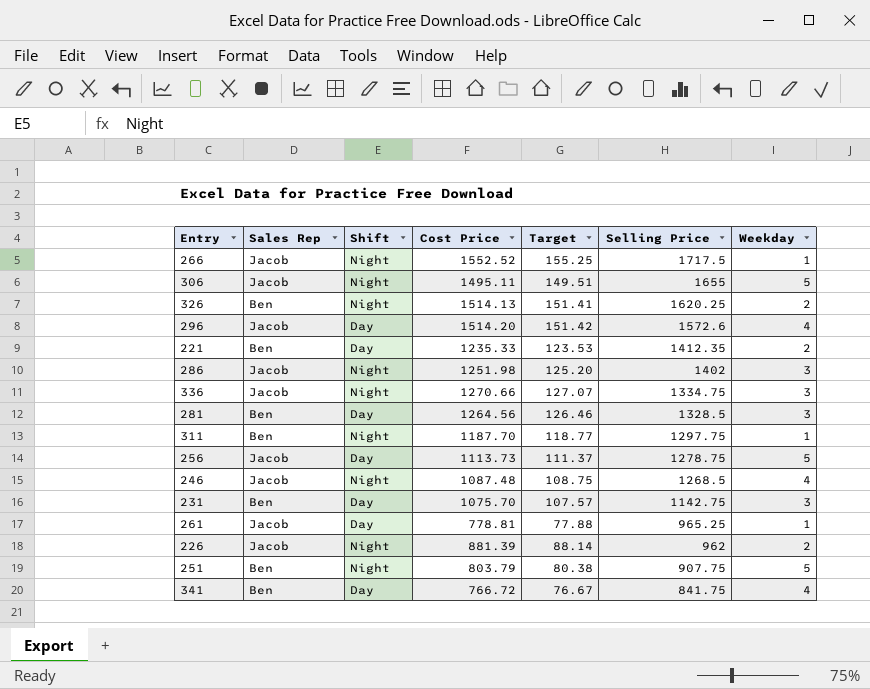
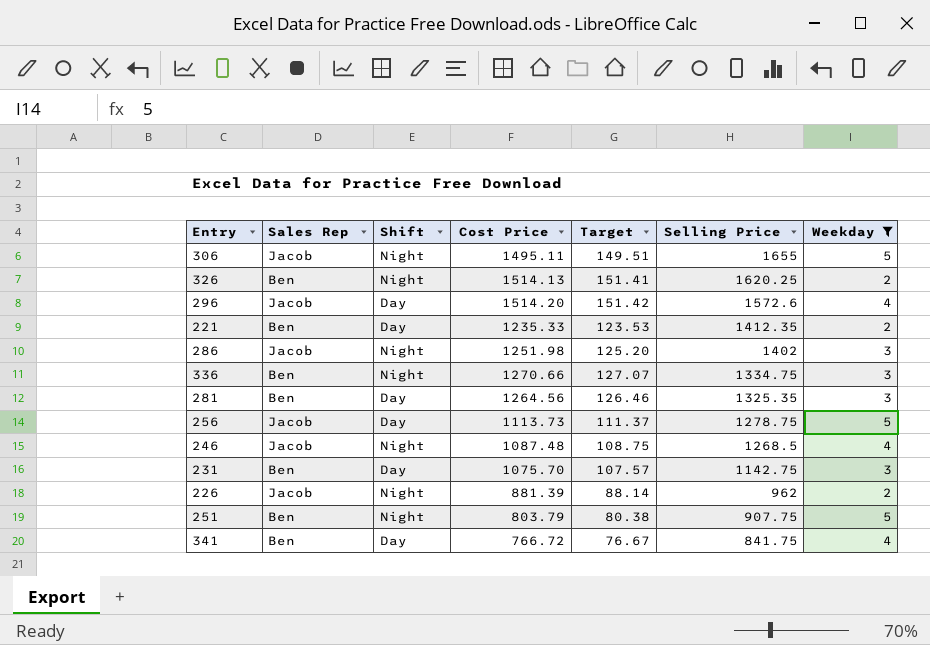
filter: none -> Weekday != 1
336 | Sales Rep: Jacob -> Ben
281 | Selling Price: 1328.5 -> 1325.35

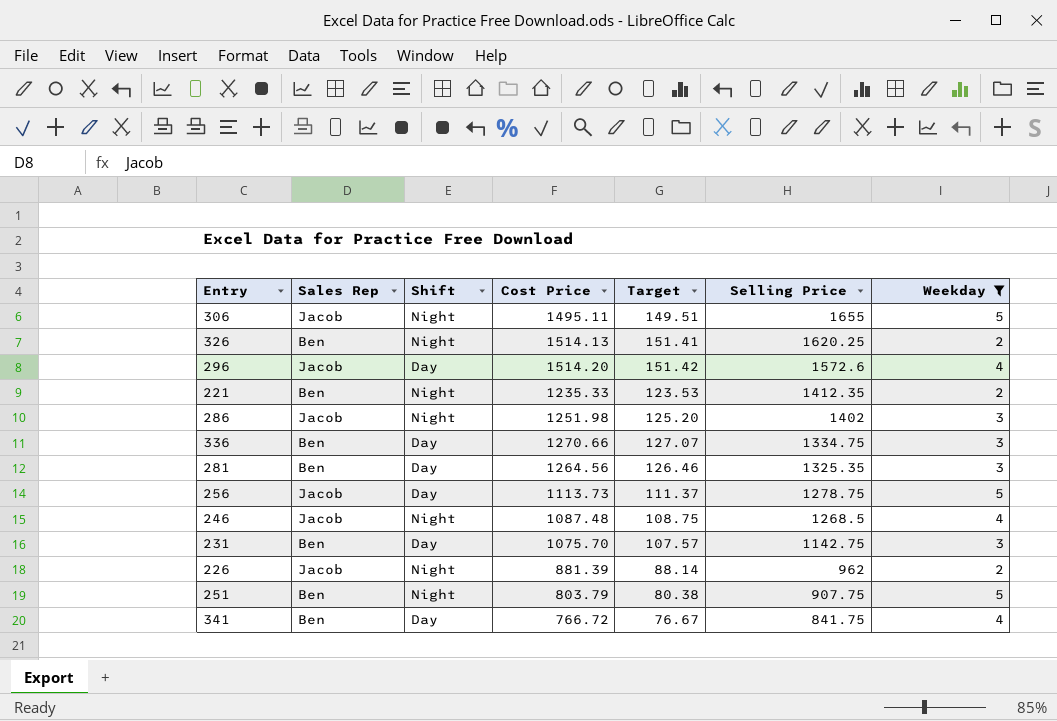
221 | Shift: Day -> Night
336 | Shift: Night -> Day

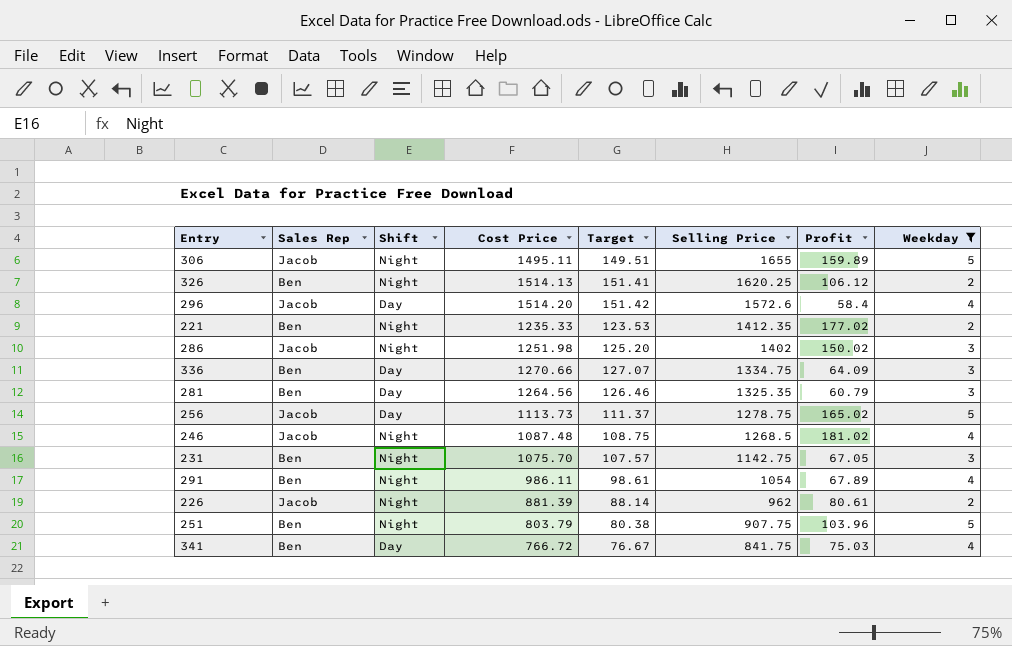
column Profit | formula: none -> [Selling Price] - [Cost Price]
231 | Shift: Day -> Night
row 291: none -> Ben | Night | 986.11 | 98.61 | 1054 | 67.89 | 4

